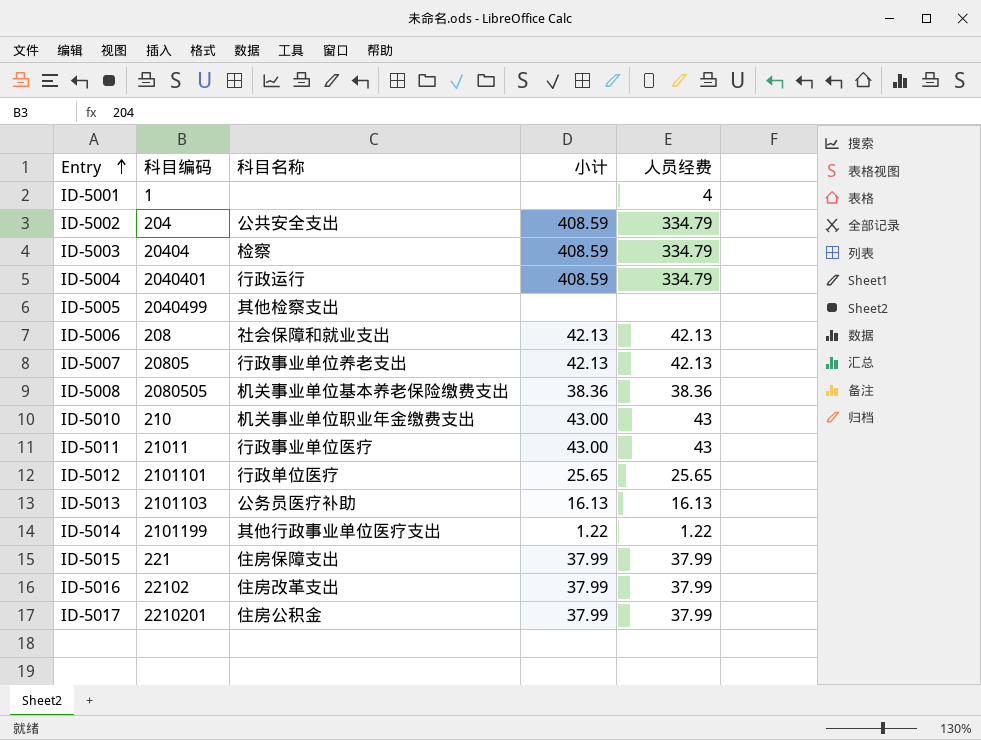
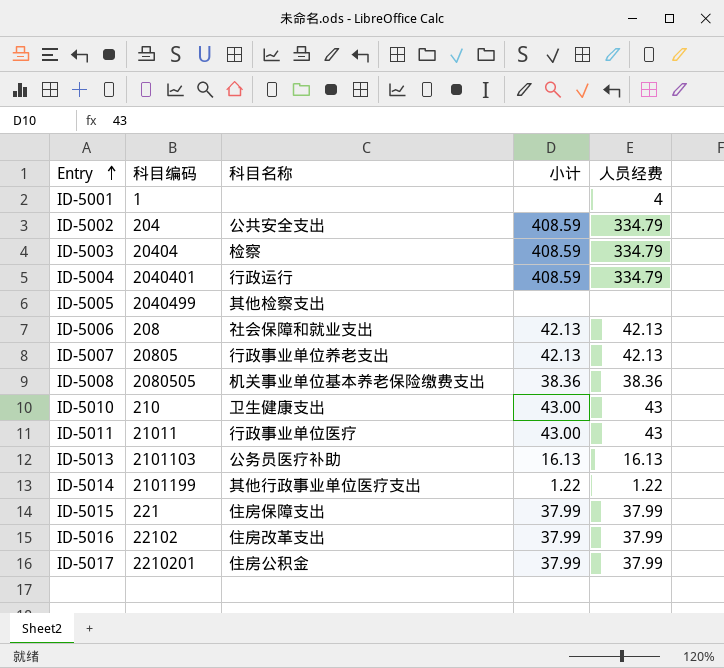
row ID-5012: 2101101 | 行政单位医疗 | 25.65 | 25.65 -> none
ID-5010 | 科目名称: 机关事业单位职业年金缴费支出 -> 卫生健康支出

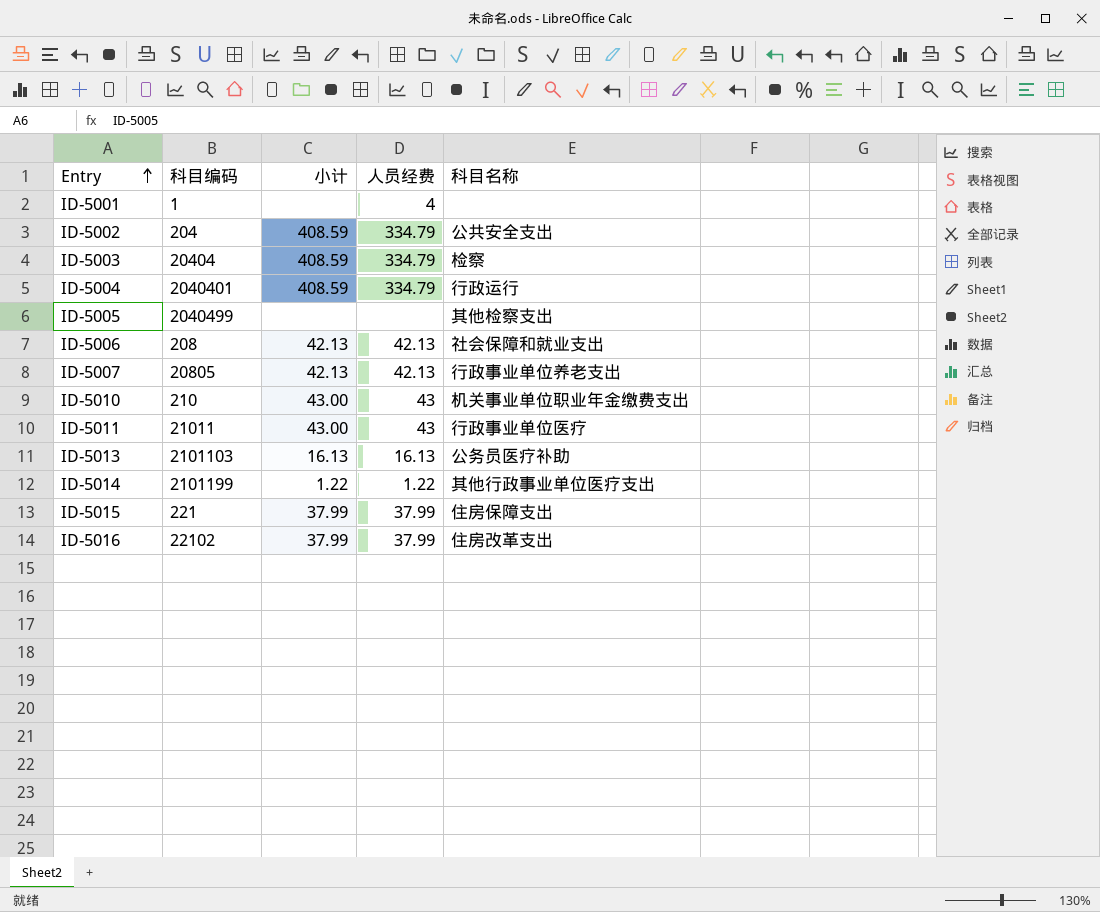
column 科目名称 | position: 3 -> 5
row ID-5008: 2080505 | 机关事业单位基本养老保险缴费支出 | 38.36 | 38.36 -> none
row ID-5017: 2210201 | 住房公积金 | 37.99 | 37.99 -> none
ID-5010 | 科目名称: 卫生健康支出 -> 机关事业单位职业年金缴费支出

